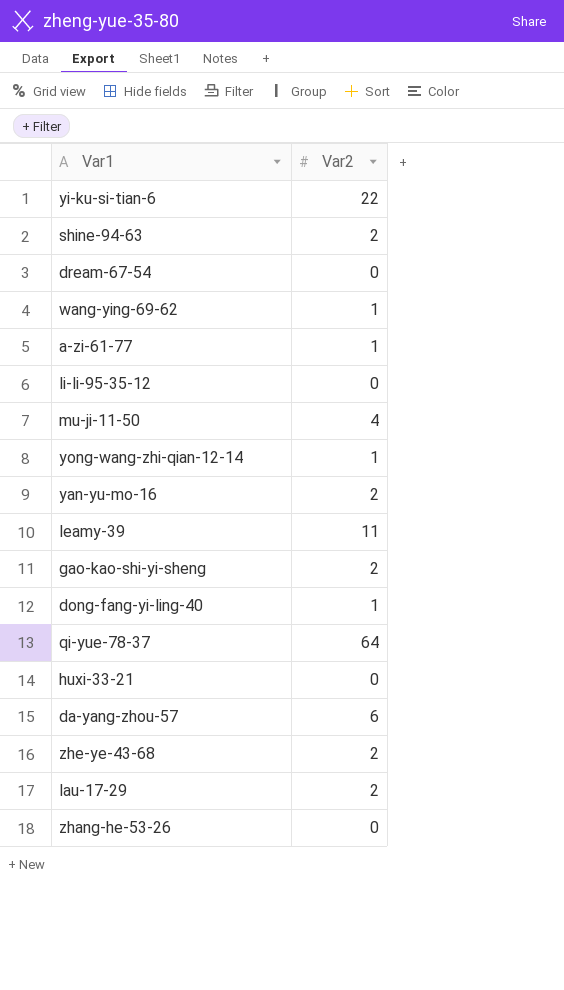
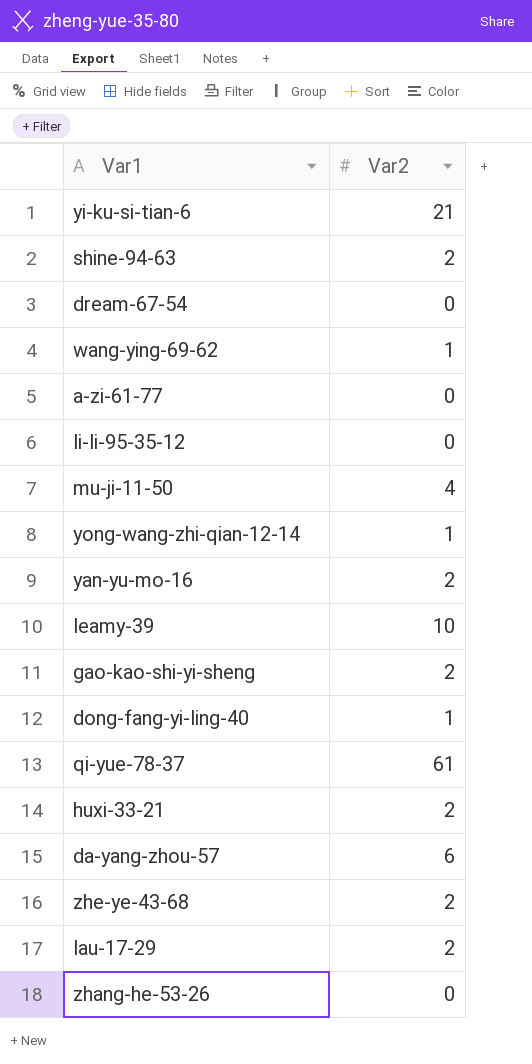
yi-ku-si-tian-6 | Var2: 22 -> 21
a-zi-61-77 | Var2: 1 -> 0
leamy-39 | Var2: 11 -> 10
qi-yue-78-37 | Var2: 64 -> 61
huxi-33-21 | Var2: 0 -> 2

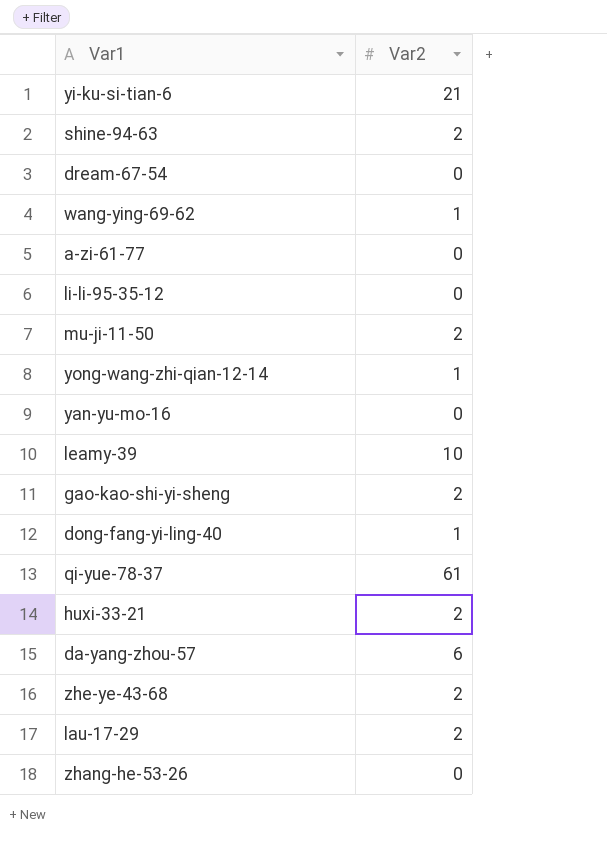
mu-ji-11-50 | Var2: 4 -> 2
yan-yu-mo-16 | Var2: 2 -> 0

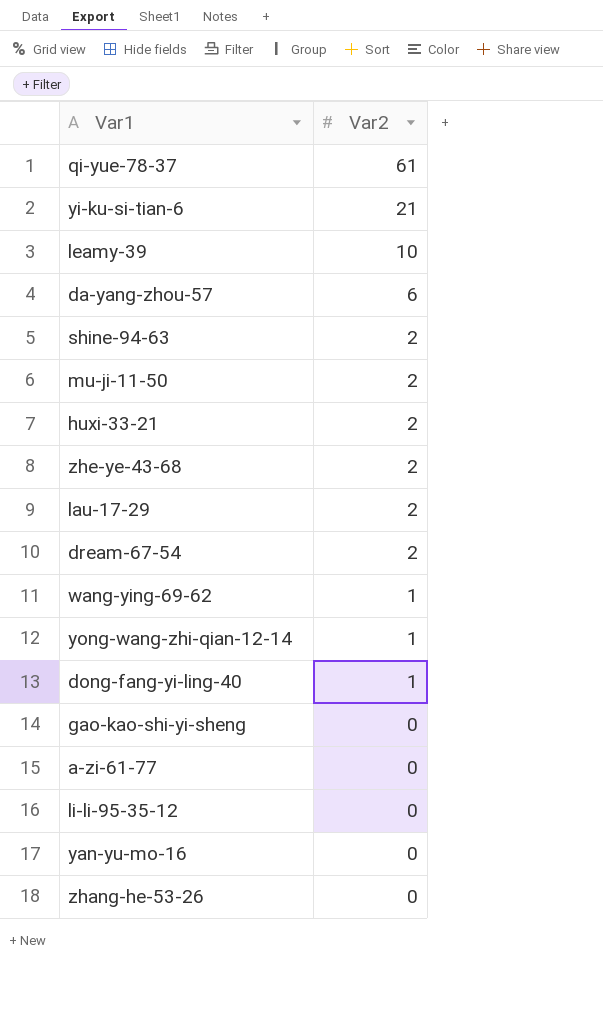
row order: none -> Var2 descending
dream-67-54 | Var2: 0 -> 2
gao-kao-shi-yi-sheng | Var2: 2 -> 0

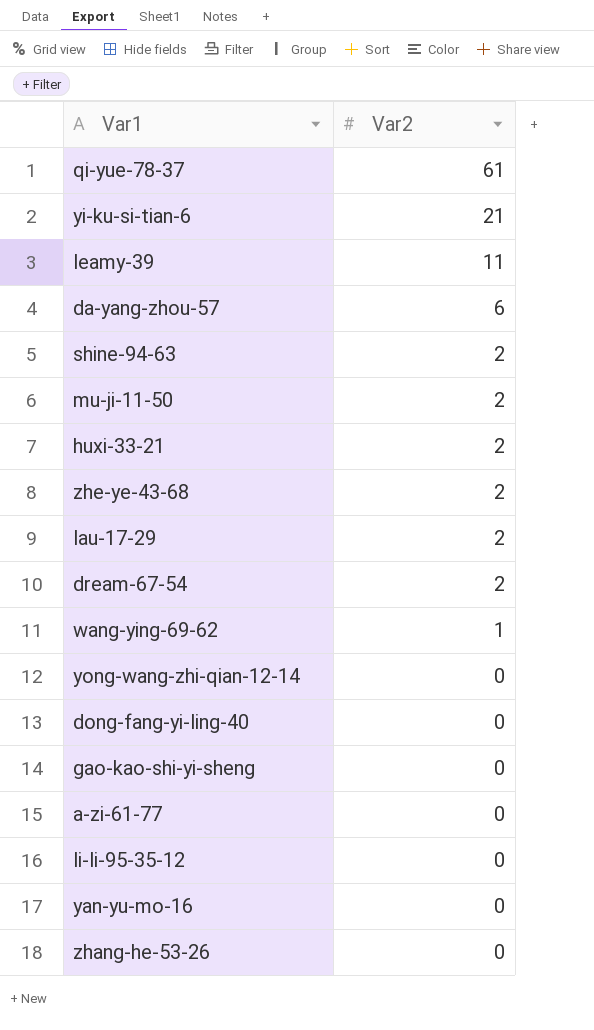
leamy-39 | Var2: 10 -> 11
yong-wang-zhi-qian-12-14 | Var2: 1 -> 0
dong-fang-yi-ling-40 | Var2: 1 -> 0

